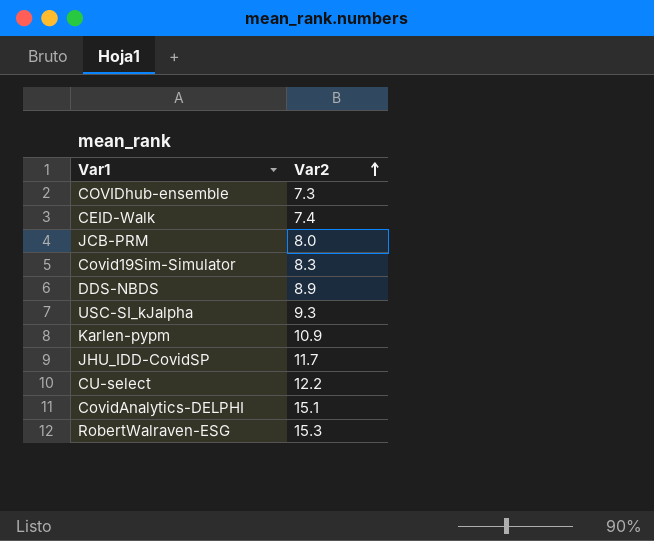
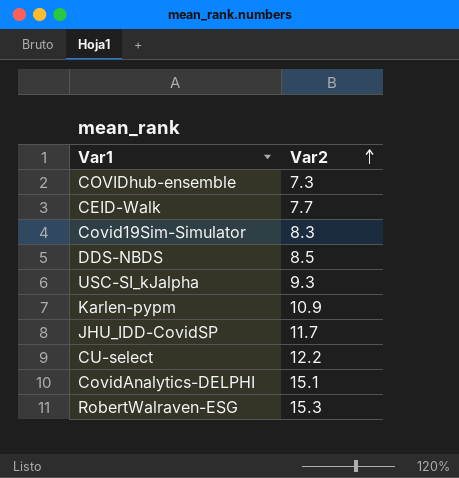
row JCB-PRM: 8.0 -> none
CEID-Walk | Var2: 7.4 -> 7.7
DDS-NBDS | Var2: 8.9 -> 8.5

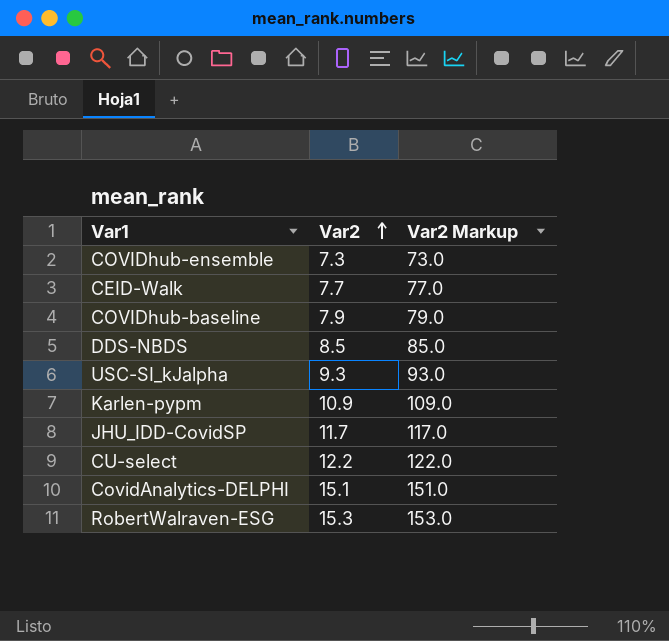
column Var2 Markup | formula: none -> [Var2] * 10
row Covid19Sim-Simulator: 8.3 -> none
row COVIDhub-baseline: none -> 7.9 | 79.0

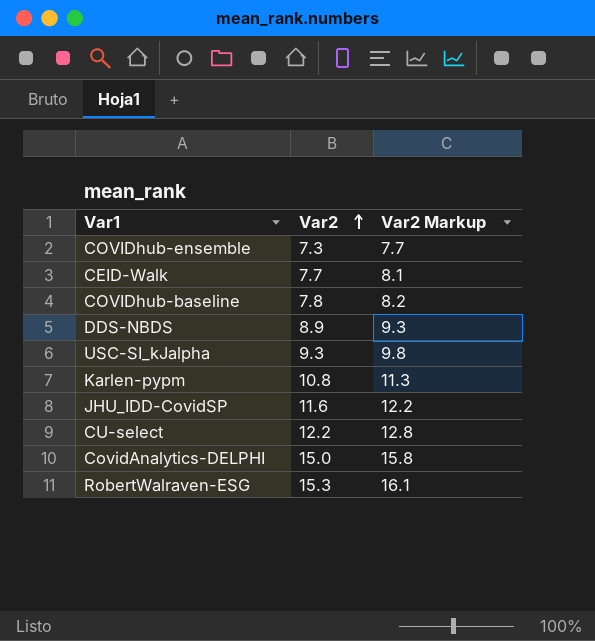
column Var2 Markup | formula: [Var2] * 10 -> [Var2] * 1.05
COVIDhub-baseline | Var2: 7.9 -> 7.8
DDS-NBDS | Var2: 8.5 -> 8.9
Karlen-pypm | Var2: 10.9 -> 10.8
JHU_IDD-CovidSP | Var2: 11.7 -> 11.6
CovidAnalytics-DELPHI | Var2: 15.1 -> 15.0

